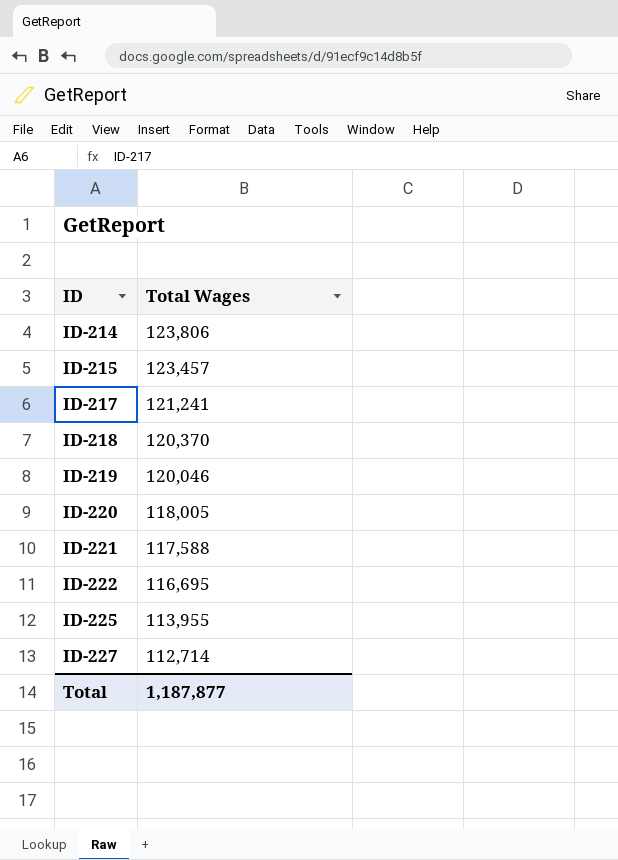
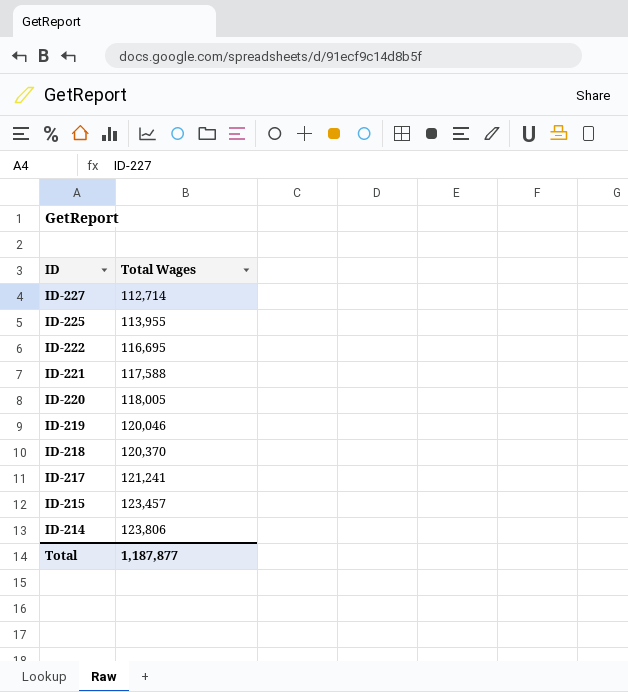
row order: ID ascending -> ID descending

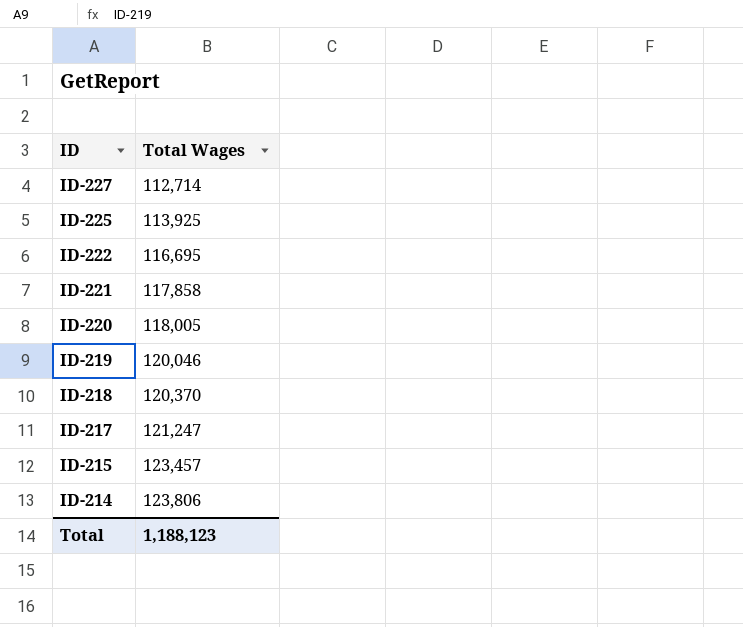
ID-225 | Total Wages: 113,955 -> 113,925
ID-221 | Total Wages: 117,588 -> 117,858
ID-217 | Total Wages: 121,241 -> 121,247
Total | Total Wages: 1,187,877 -> 1,188,123

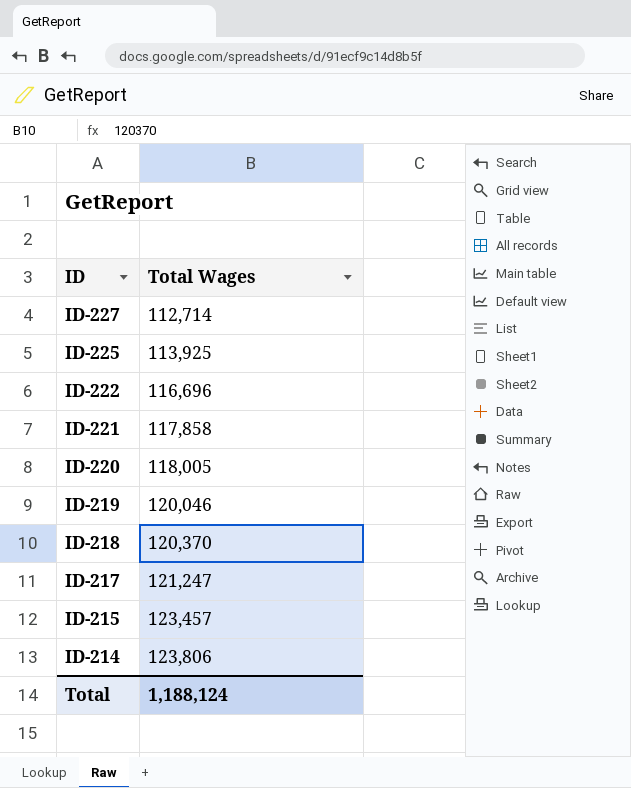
ID-222 | Total Wages: 116,695 -> 116,696
Total | Total Wages: 1,188,123 -> 1,188,124

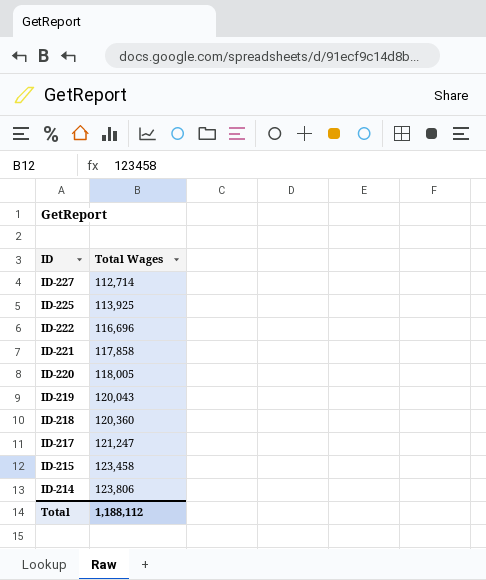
ID-219 | Total Wages: 120,046 -> 120,043
ID-218 | Total Wages: 120,370 -> 120,360
ID-215 | Total Wages: 123,457 -> 123,458
Total | Total Wages: 1,188,124 -> 1,188,112

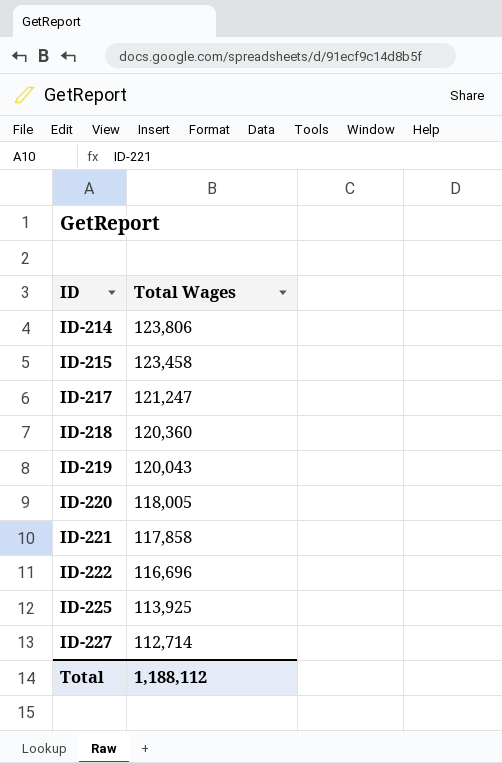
row order: ID descending -> ID ascending

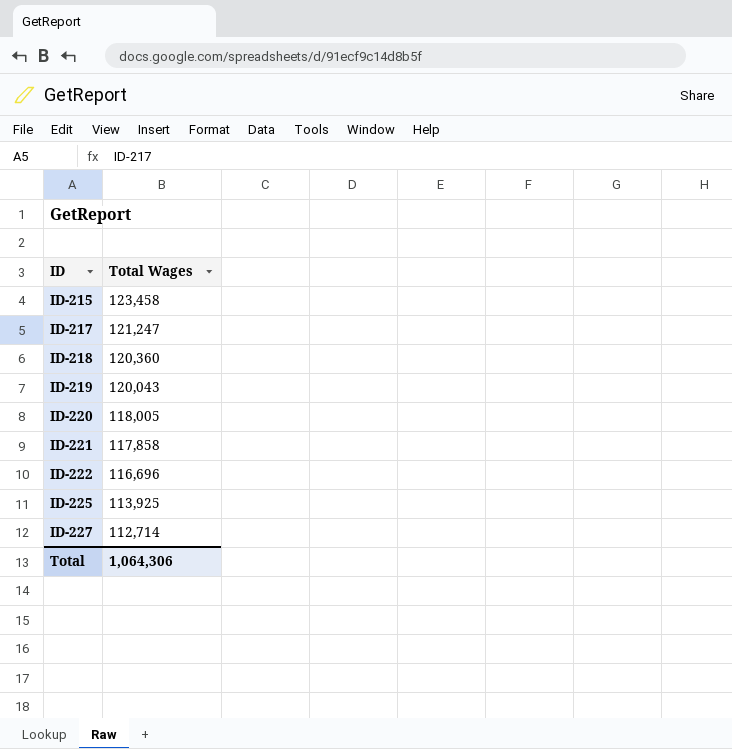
row ID-214: 123,806 -> none
Total | Total Wages: 1,188,112 -> 1,064,306

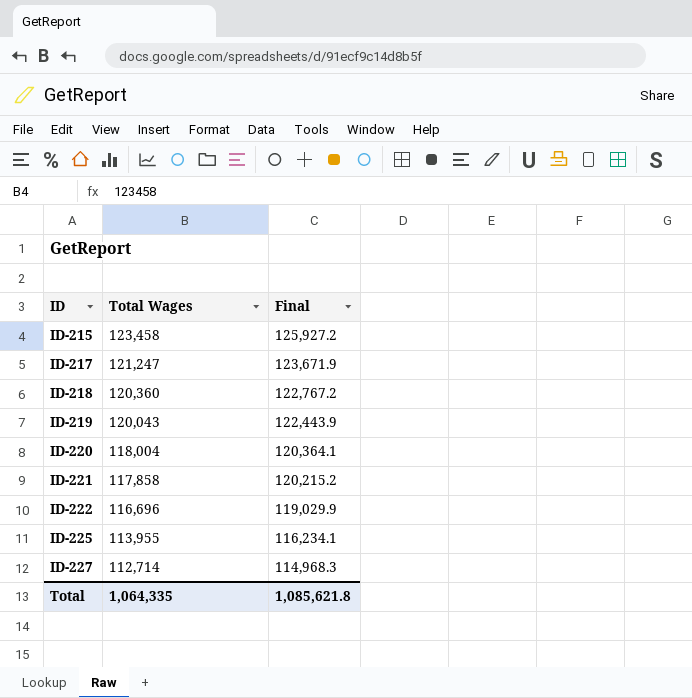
column Final | formula: none -> [Total Wages] * 1.02
ID-220 | Total Wages: 118,005 -> 118,004
ID-225 | Total Wages: 113,925 -> 113,955
Total | Total Wages: 1,064,306 -> 1,064,335

